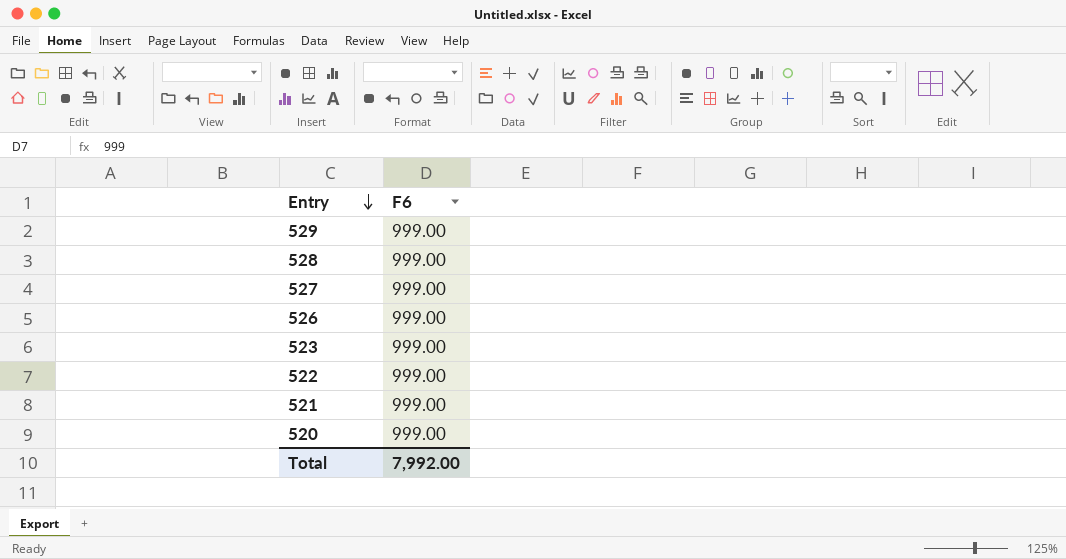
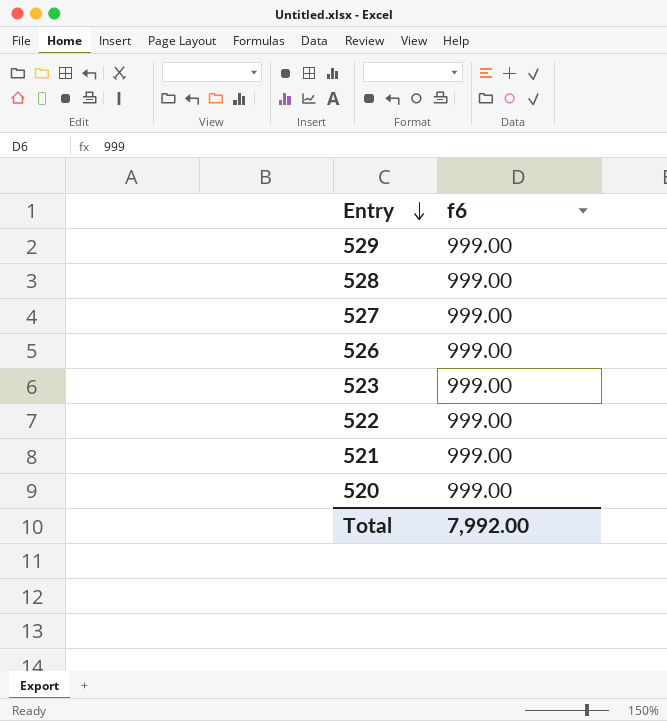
column name: F6 -> f6

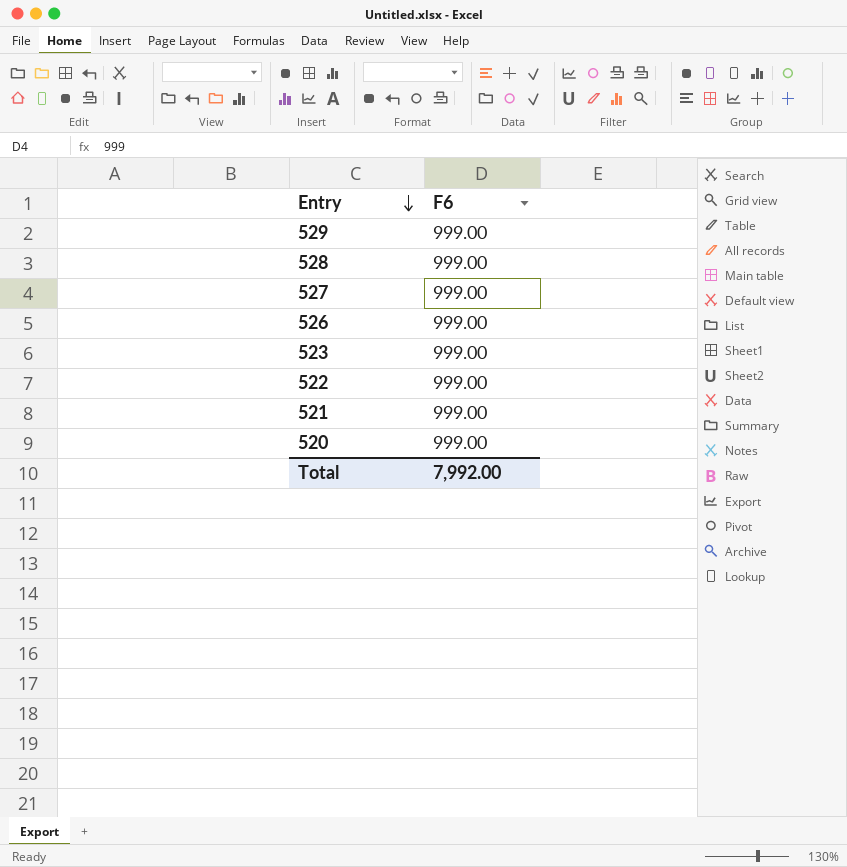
column name: f6 -> F6

